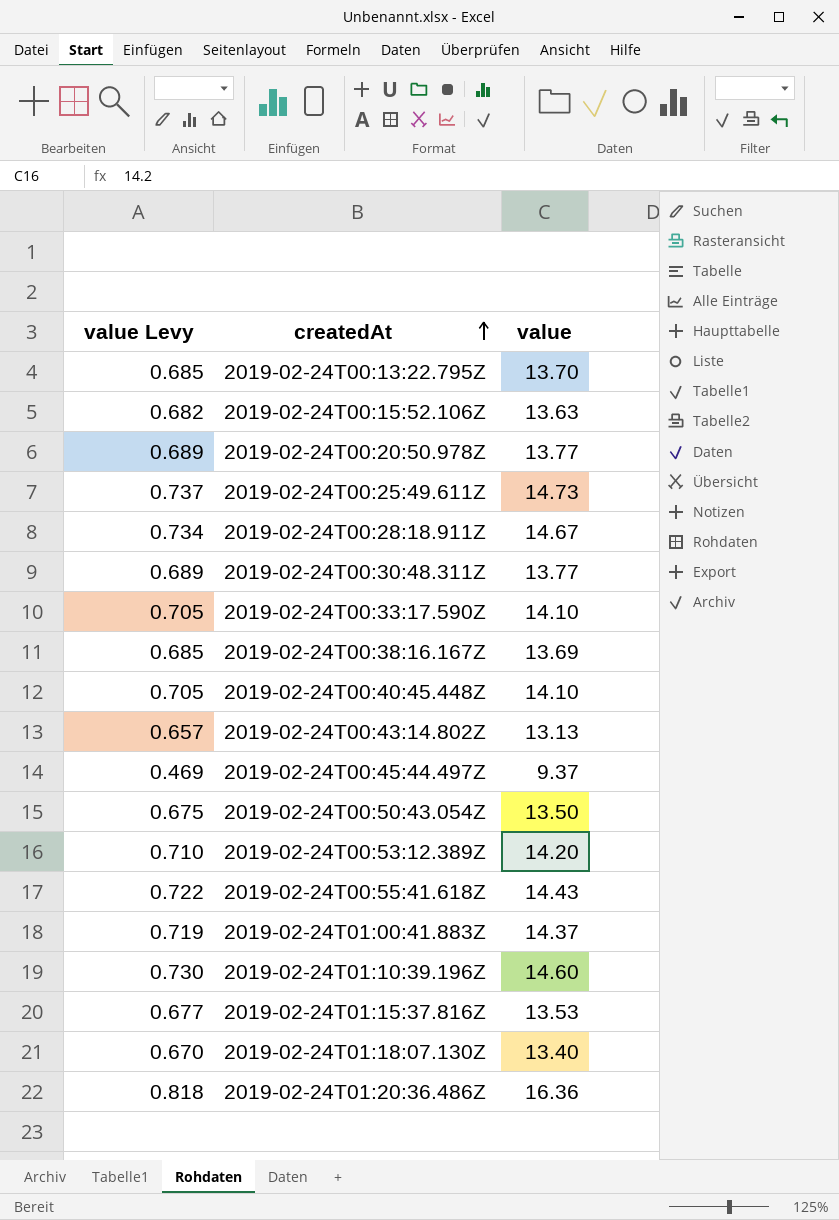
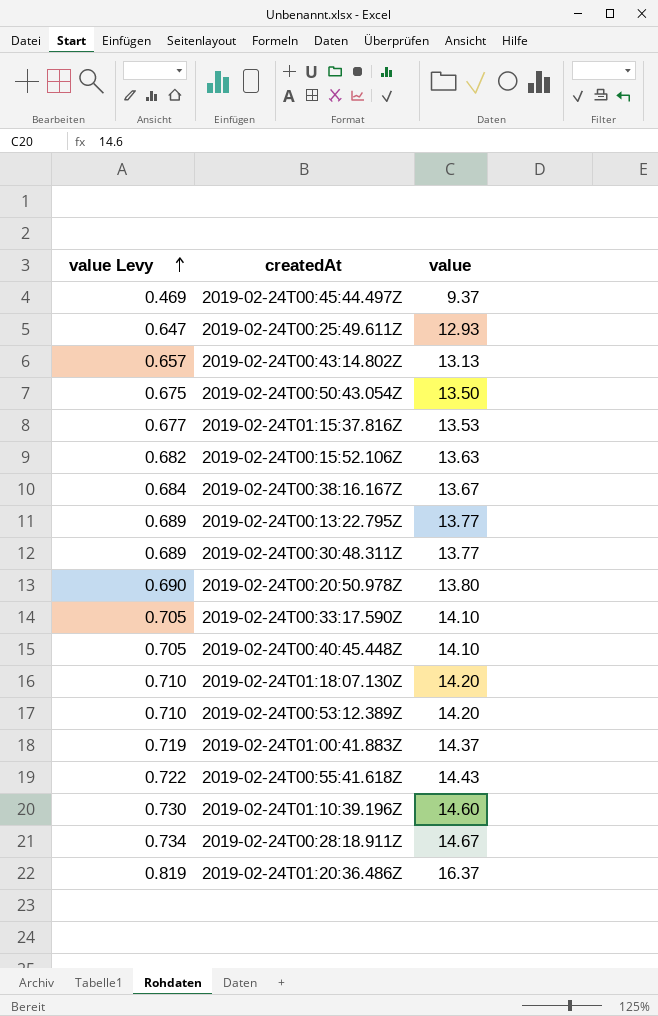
row order: createdAt ascending -> value Levy ascending
2019-02-24T00:25:49.611Z | value Levy: 0.737 -> 0.647
2019-02-24T00:25:49.611Z | value: 14.73 -> 12.93
2019-02-24T00:38:16.167Z | value Levy: 0.685 -> 0.684
2019-02-24T00:38:16.167Z | value: 13.69 -> 13.67
2019-02-24T00:13:22.795Z | value Levy: 0.685 -> 0.689
2019-02-24T00:13:22.795Z | value: 13.70 -> 13.77
2019-02-24T00:20:50.978Z | value Levy: 0.689 -> 0.690
2019-02-24T00:20:50.978Z | value: 13.77 -> 13.80
2019-02-24T01:18:07.130Z | value Levy: 0.670 -> 0.710
2019-02-24T01:18:07.130Z | value: 13.40 -> 14.20
2019-02-24T01:20:36.486Z | value Levy: 0.818 -> 0.819
2019-02-24T01:20:36.486Z | value: 16.36 -> 16.37

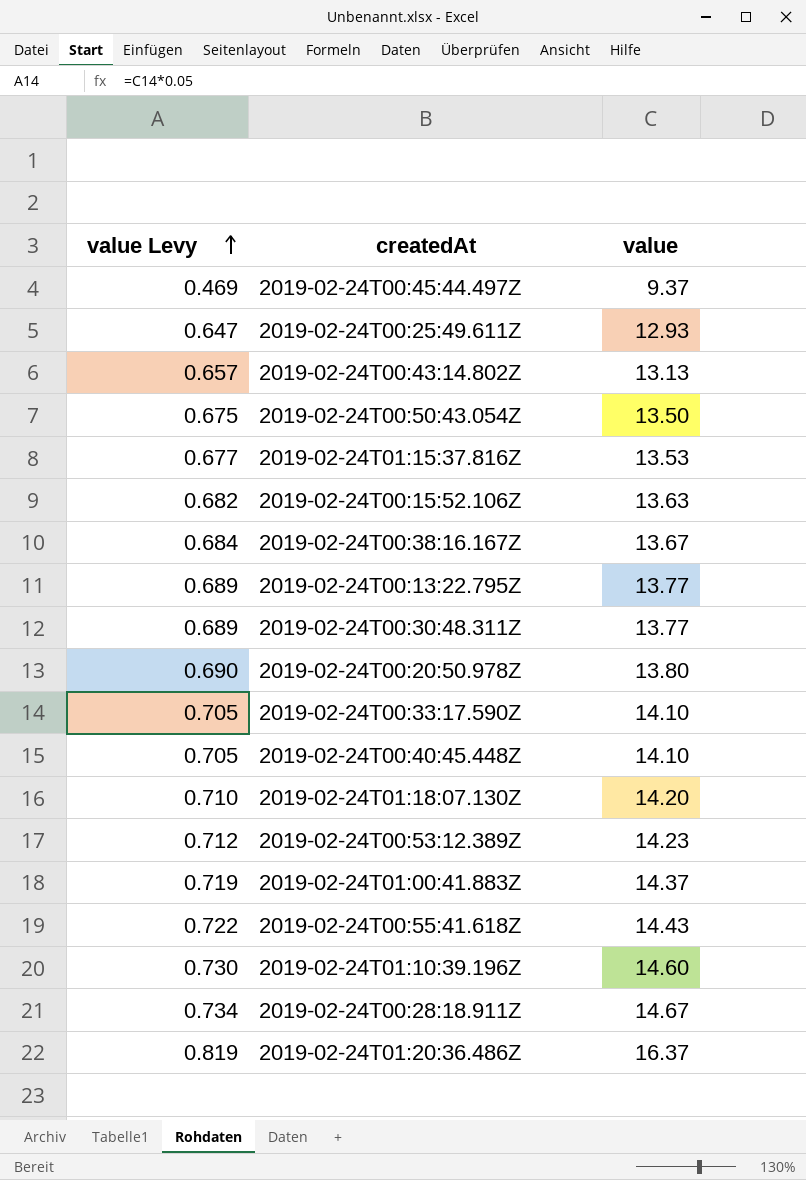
2019-02-24T00:53:12.389Z | value Levy: 0.710 -> 0.712
2019-02-24T00:53:12.389Z | value: 14.20 -> 14.23

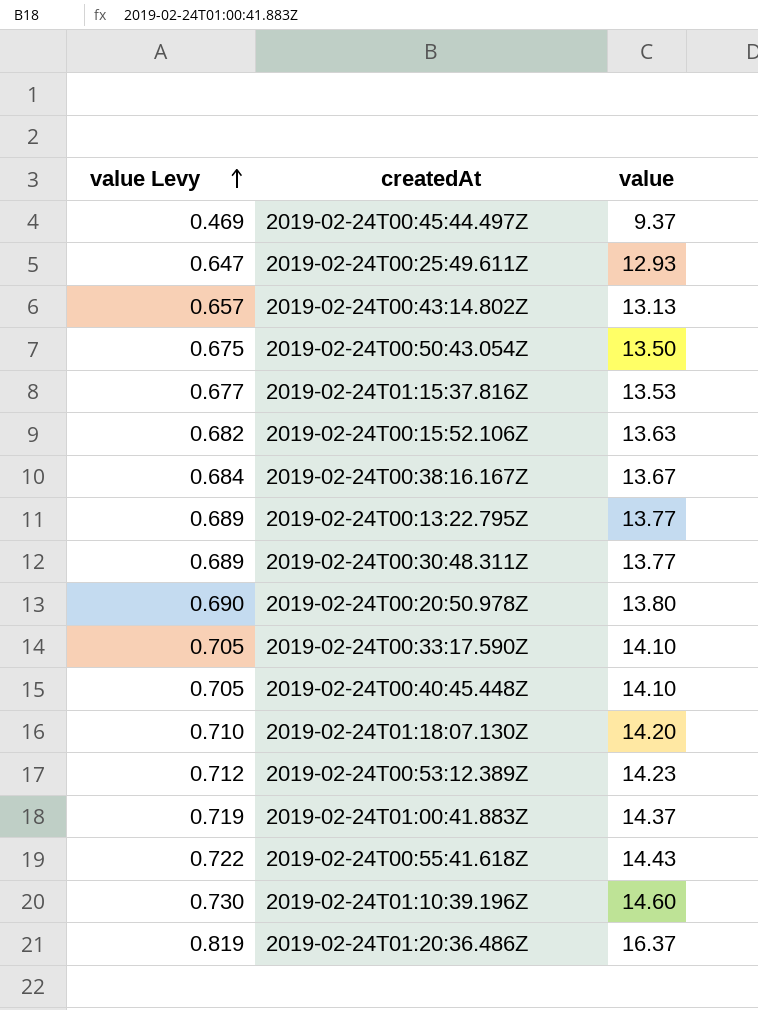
row 2019-02-24T00:28:18.911Z: 0.734 | 14.67 -> none

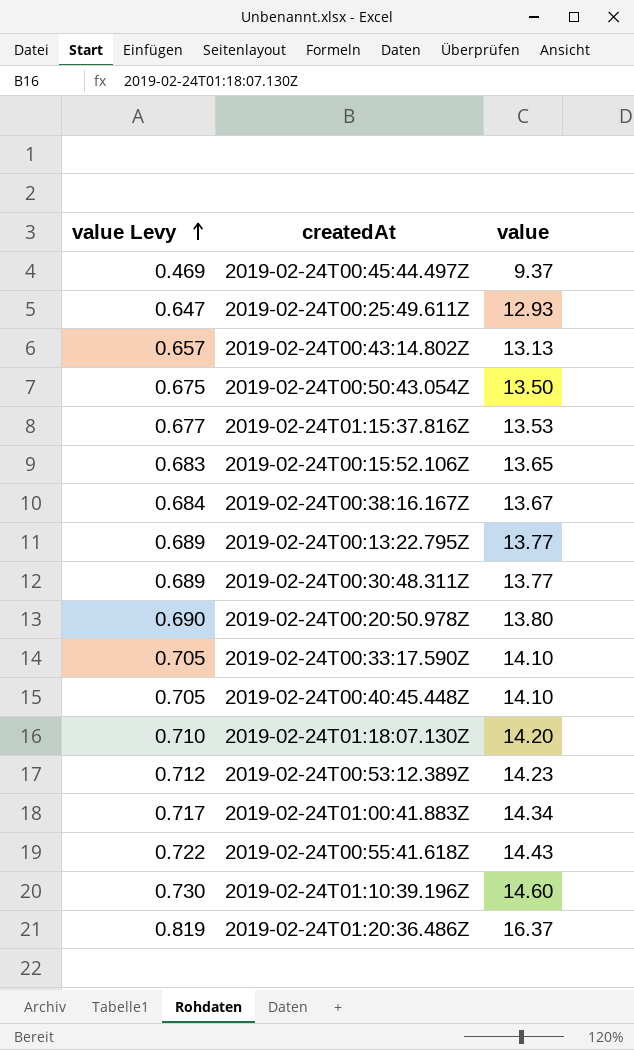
2019-02-24T00:15:52.106Z | value Levy: 0.682 -> 0.683
2019-02-24T00:15:52.106Z | value: 13.63 -> 13.65
2019-02-24T01:00:41.883Z | value Levy: 0.719 -> 0.717
2019-02-24T01:00:41.883Z | value: 14.37 -> 14.34

